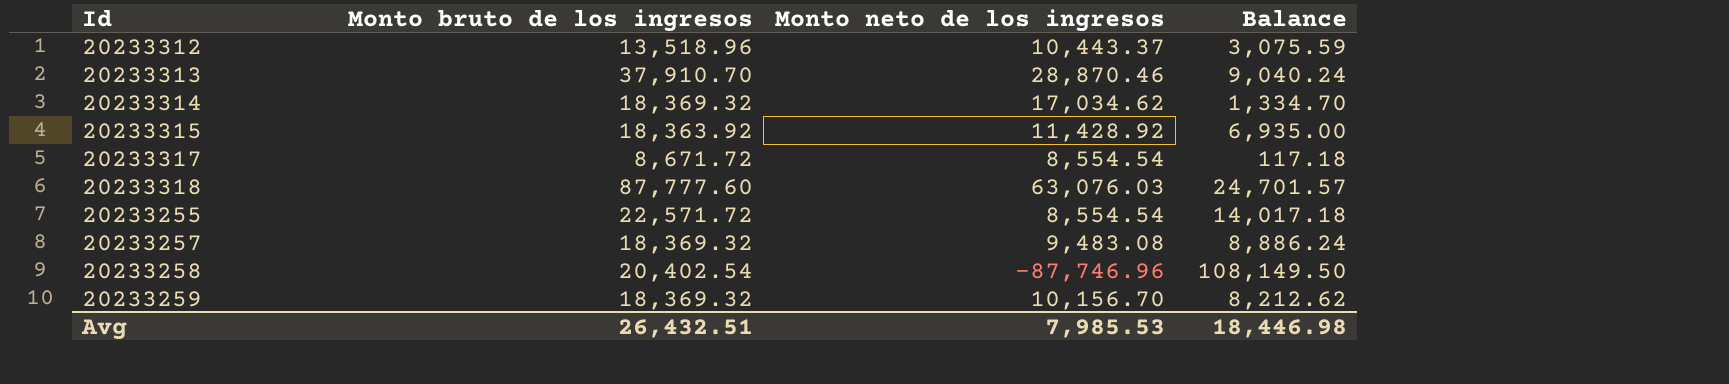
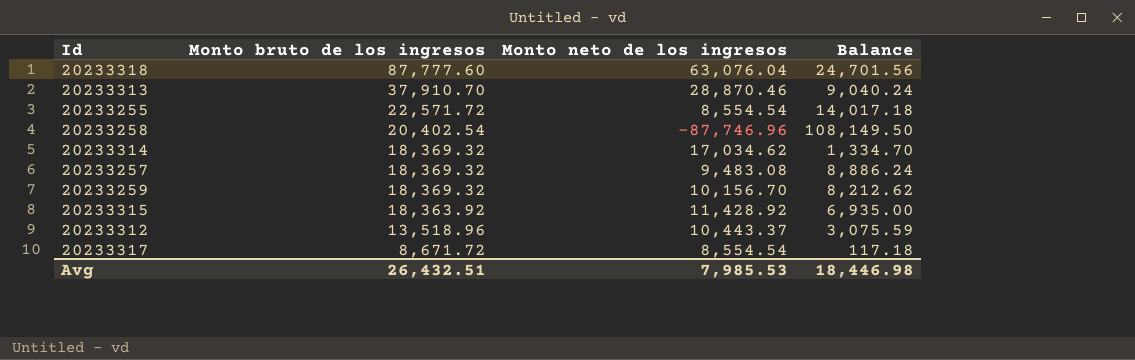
row order: none -> Monto bruto de los ingresos descending
20233318 | Monto neto de los ingresos: 63,076.03 -> 63,076.04
20233318 | Balance: 24,701.57 -> 24,701.56

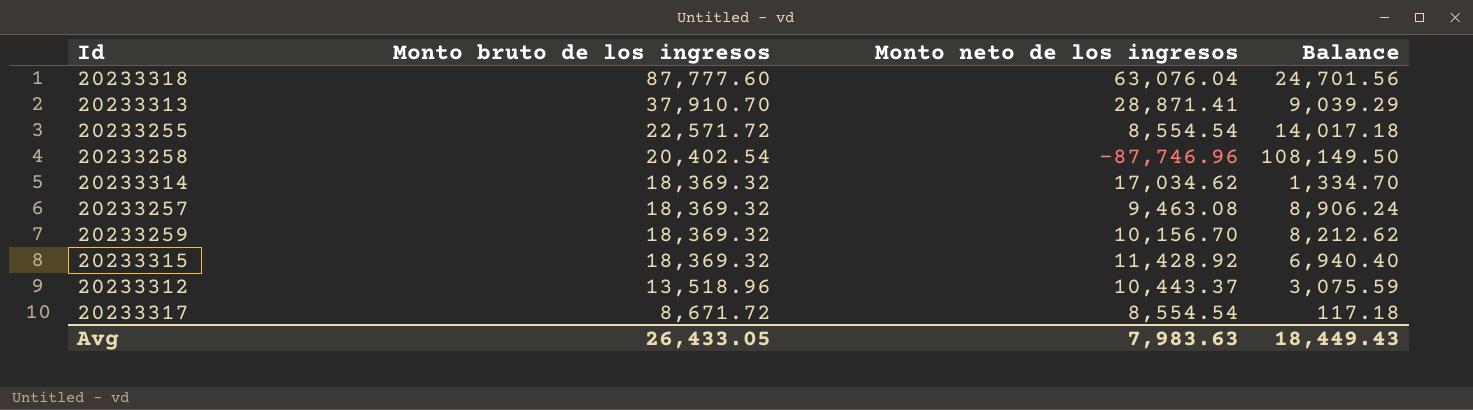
20233313 | Monto neto de los ingresos: 28,870.46 -> 28,871.41
20233313 | Balance: 9,040.24 -> 9,039.29
20233257 | Monto neto de los ingresos: 9,483.08 -> 9,463.08
20233257 | Balance: 8,886.24 -> 8,906.24
20233315 | Monto bruto de los ingresos: 18,363.92 -> 18,369.32
20233315 | Balance: 6,935.00 -> 6,940.40
Avg | Monto bruto de los ingresos: 26,432.51 -> 26,433.05
Avg | Monto neto de los ingresos: 7,985.53 -> 7,983.63
Avg | Balance: 18,446.98 -> 18,449.43

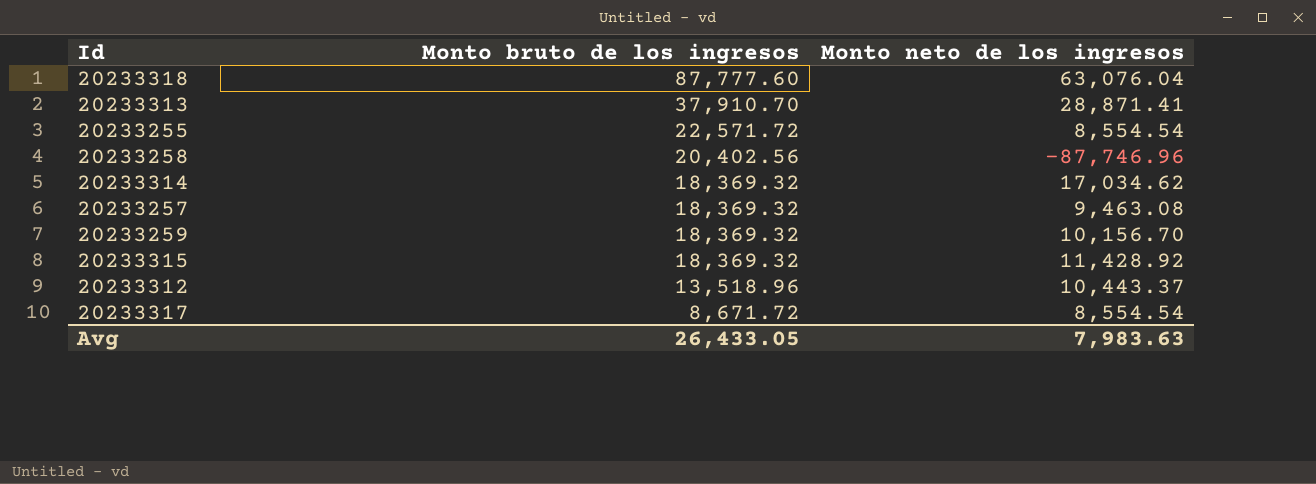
column Balance | formula: [Monto bruto de los ingresos] - [Monto neto de los ingresos] -> none
20233258 | Monto bruto de los ingresos: 20,402.54 -> 20,402.56

